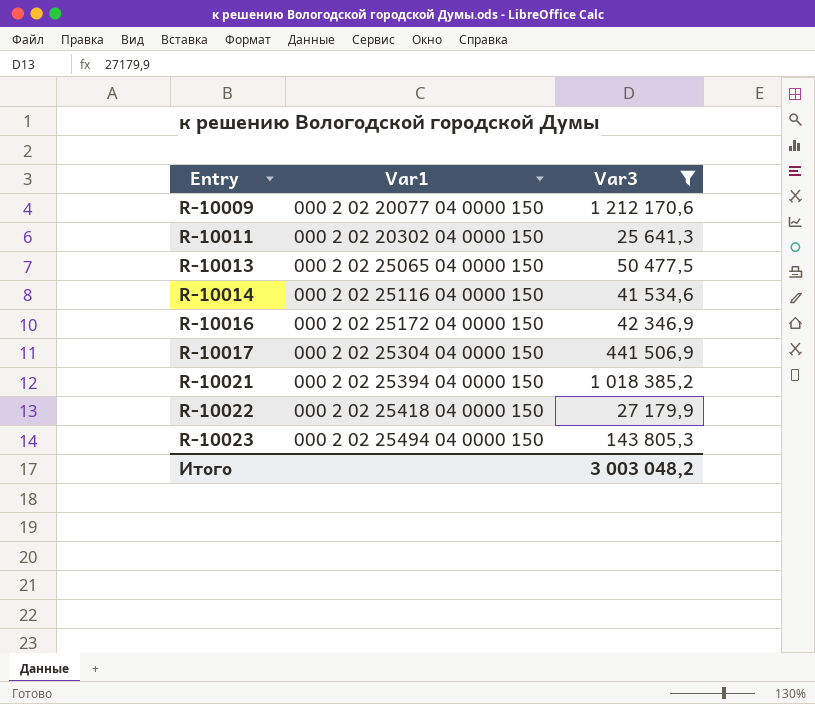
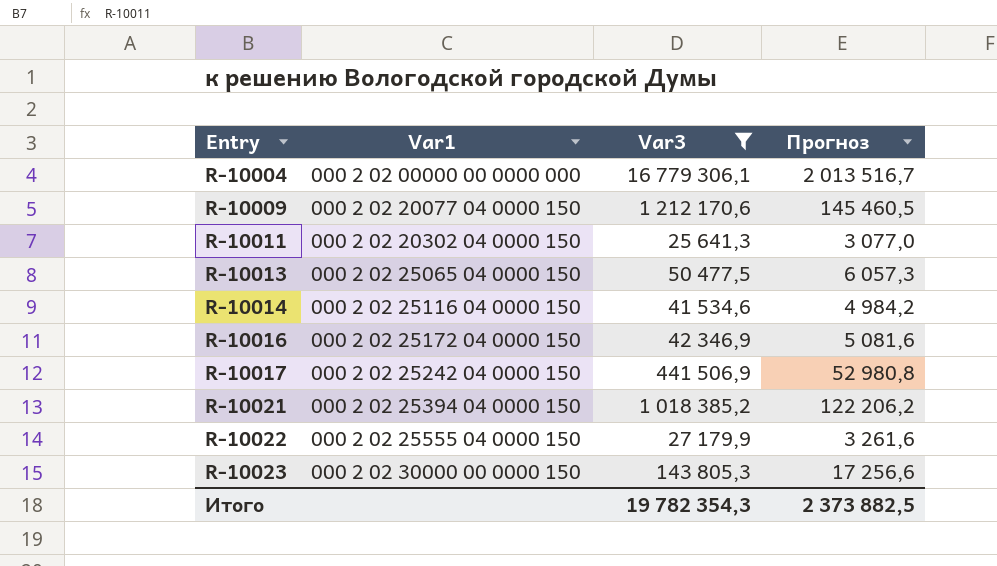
column Прогноз | formula: none -> [Var3] * 0,12
row R-10004: none -> 000 2 02 00000 00 0000 000 | 16 779 306,1 | 2 013 516,7
R-10017 | Var1: 000 2 02 25304 04 0000 150 -> 000 2 02 25242 04 0000 150
R-10022 | Var1: 000 2 02 25418 04 0000 150 -> 000 2 02 25555 04 0000 150
R-10023 | Var1: 000 2 02 25494 04 0000 150 -> 000 2 02 30000 00 0000 150
Итого | Var3: 3 003 048,2 -> 19 782 354,3

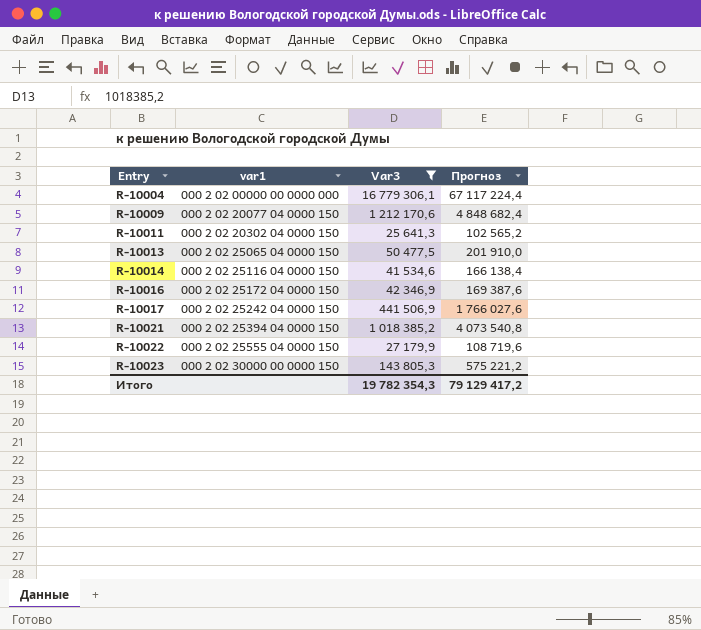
column name: Var1 -> var1
column Прогноз | formula: [Var3] * 0,12 -> [Var3] * 4
Итого | Прогноз: 2 373 882,5 -> 79 129 417,2

